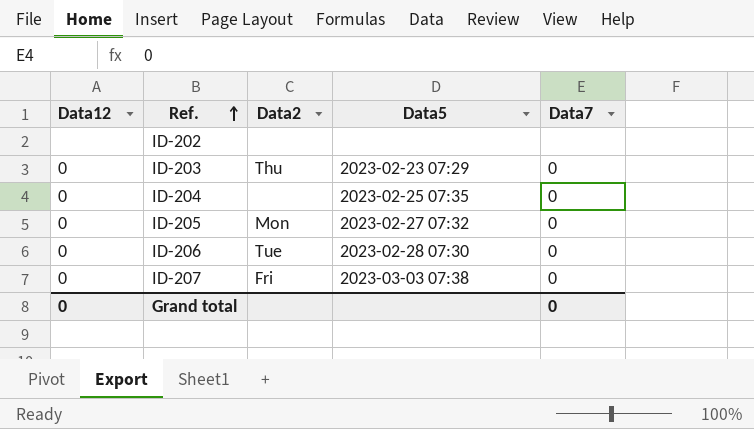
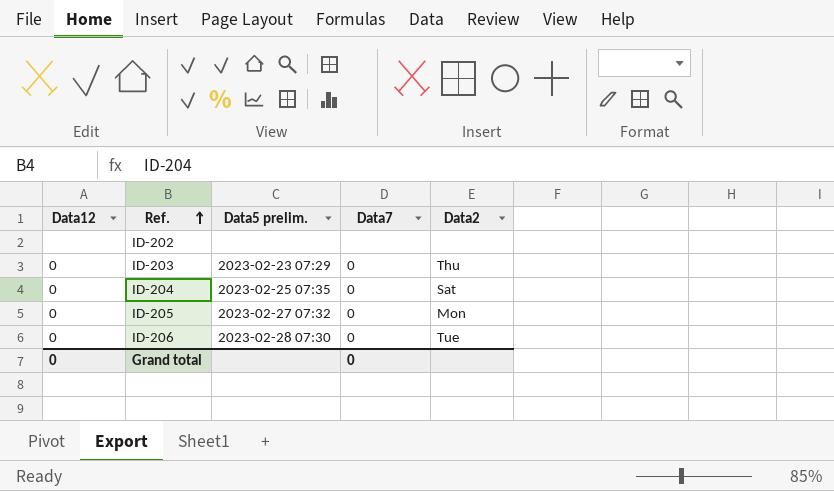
column name: Data5 -> Data5 prelim.
column Data2 | position: 3 -> 5
row ID-207: 0 | Fri | 2023-03-03 07:38 | 0 -> none
ID-204 | Data2: none -> Sat

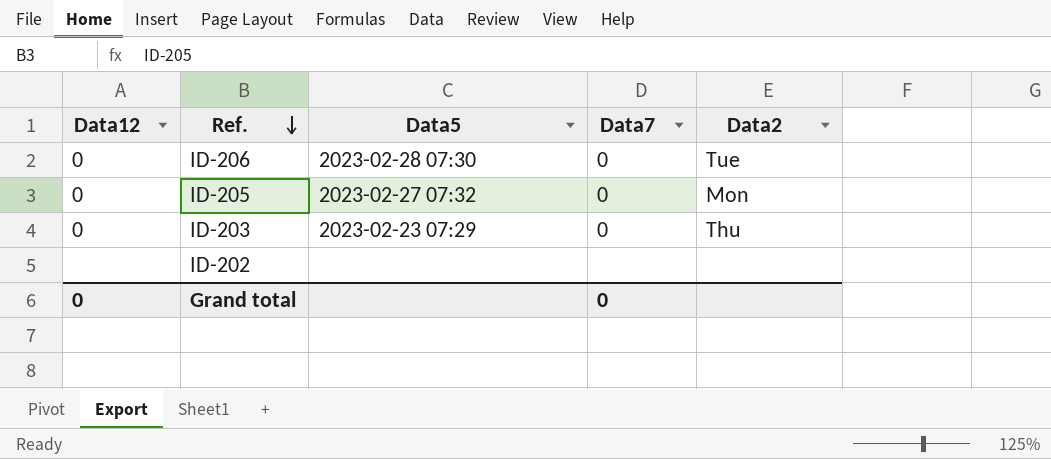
row order: Ref. ascending -> Ref. descending
column name: Data5 prelim. -> Data5
row ID-204: 0 | 2023-02-25 07:35 | 0 | Sat -> none

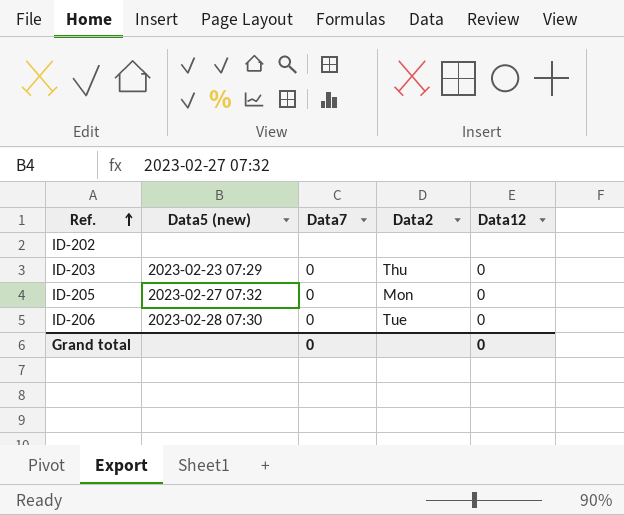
row order: Ref. descending -> Ref. ascending
column name: Data5 -> Data5 (new)
column Data12 | position: 1 -> 5

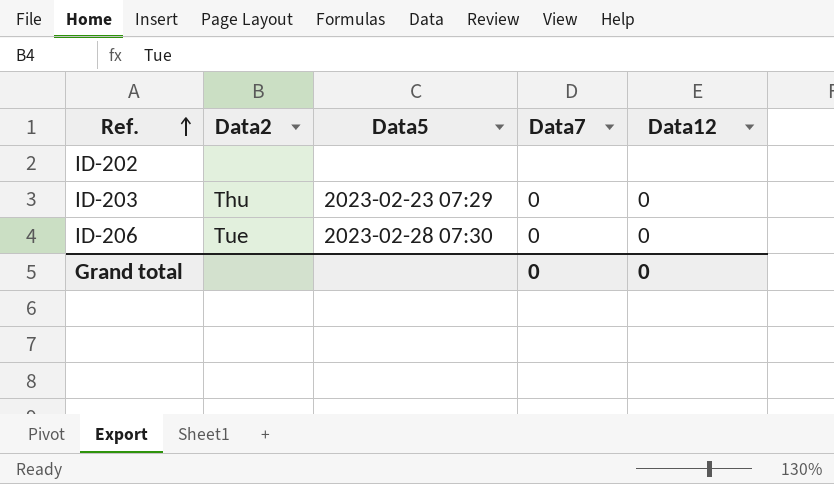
column Data2 | position: 4 -> 2
column name: Data5 (new) -> Data5
row ID-205: 2023-02-27 07:32 | 0 | Mon | 0 -> none

